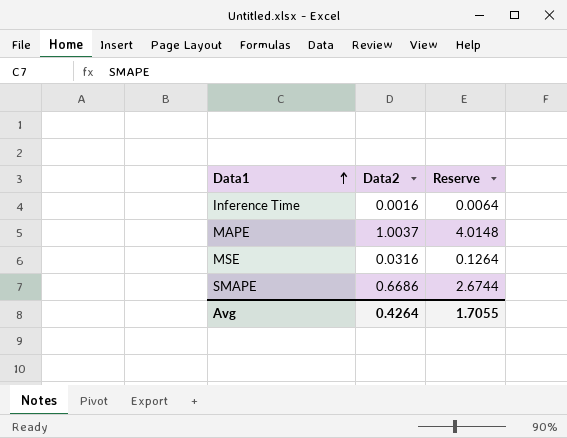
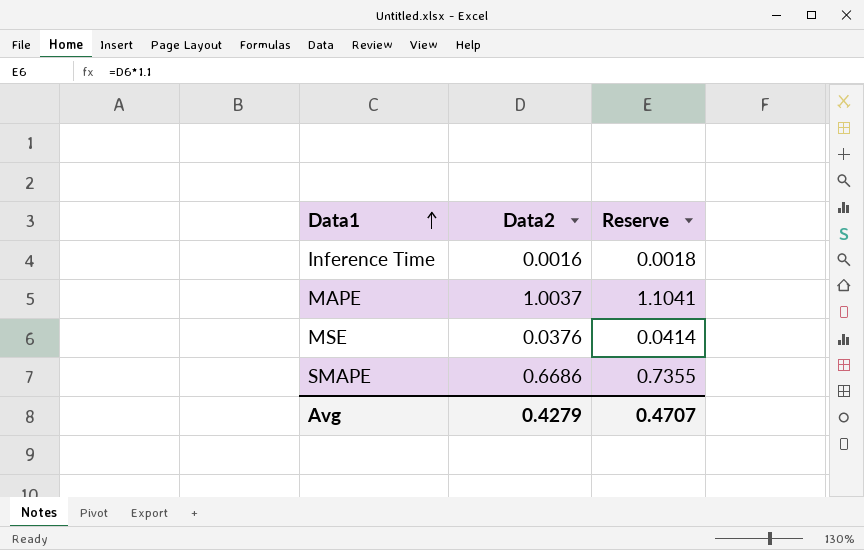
column Reserve | formula: [Data2] * 4 -> [Data2] * 1.1
MSE | Data2: 0.0316 -> 0.0376
Avg | Data2: 0.4264 -> 0.4279
Avg | Reserve: 1.7055 -> 0.4707

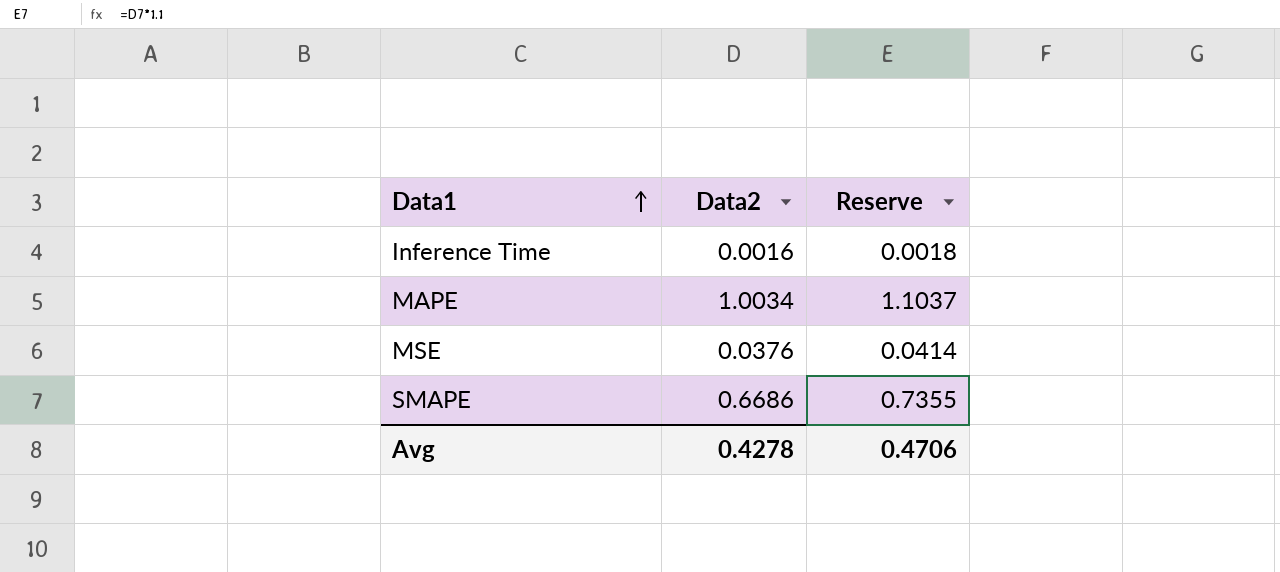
MAPE | Data2: 1.0037 -> 1.0034
MAPE | Reserve: 1.1041 -> 1.1037
Avg | Data2: 0.4279 -> 0.4278
Avg | Reserve: 0.4707 -> 0.4706

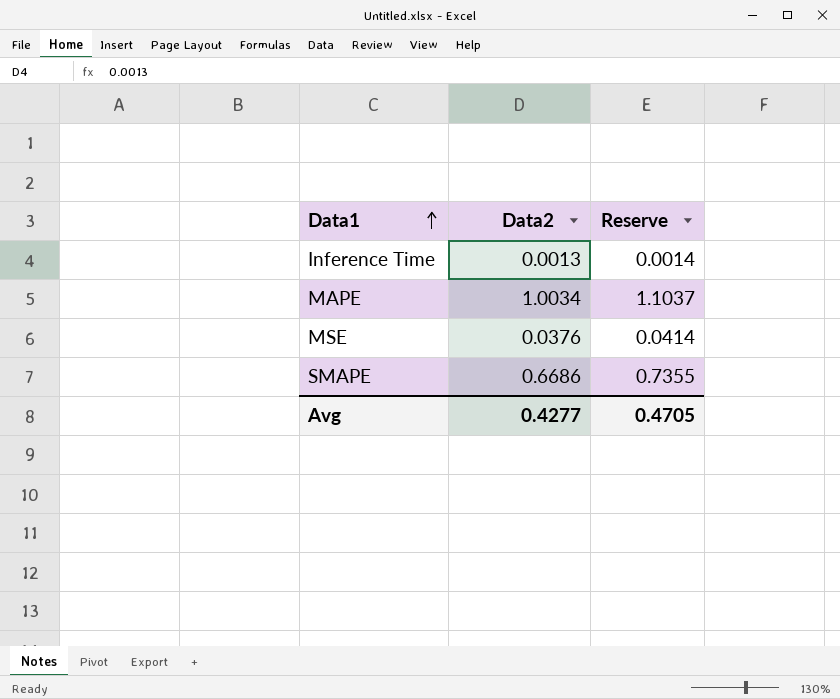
Inference Time | Data2: 0.0016 -> 0.0013
Inference Time | Reserve: 0.0018 -> 0.0014
Avg | Data2: 0.4278 -> 0.4277
Avg | Reserve: 0.4706 -> 0.4705

